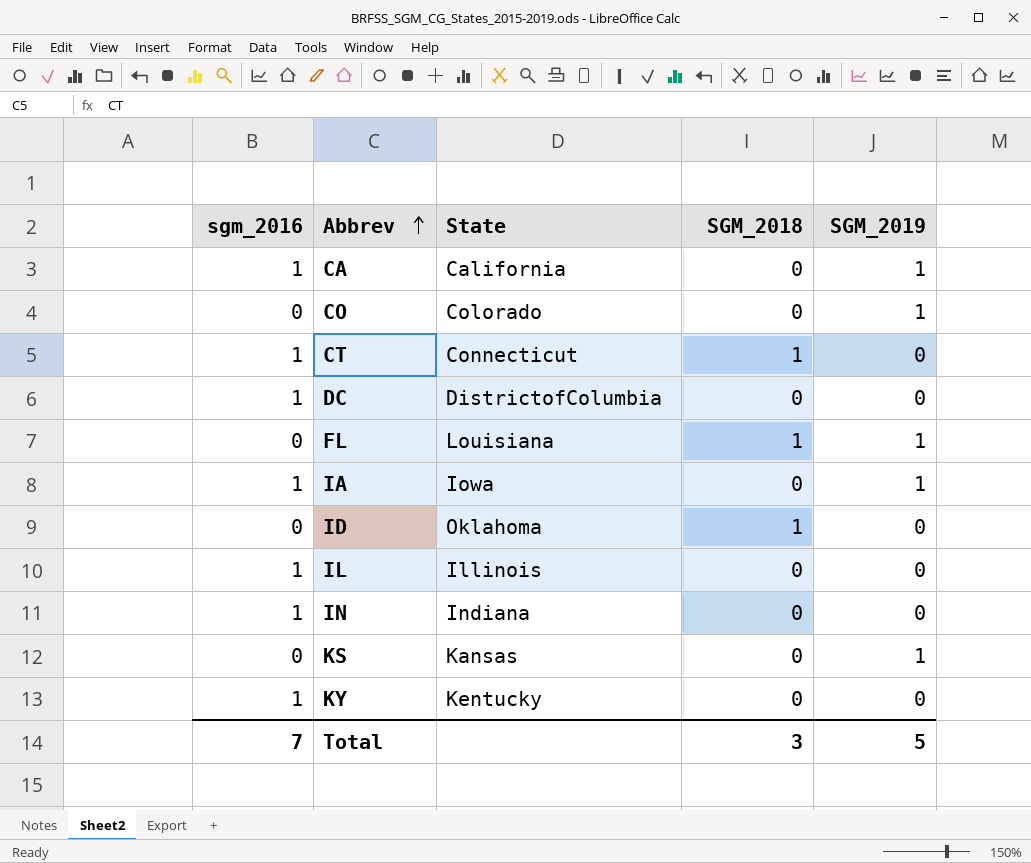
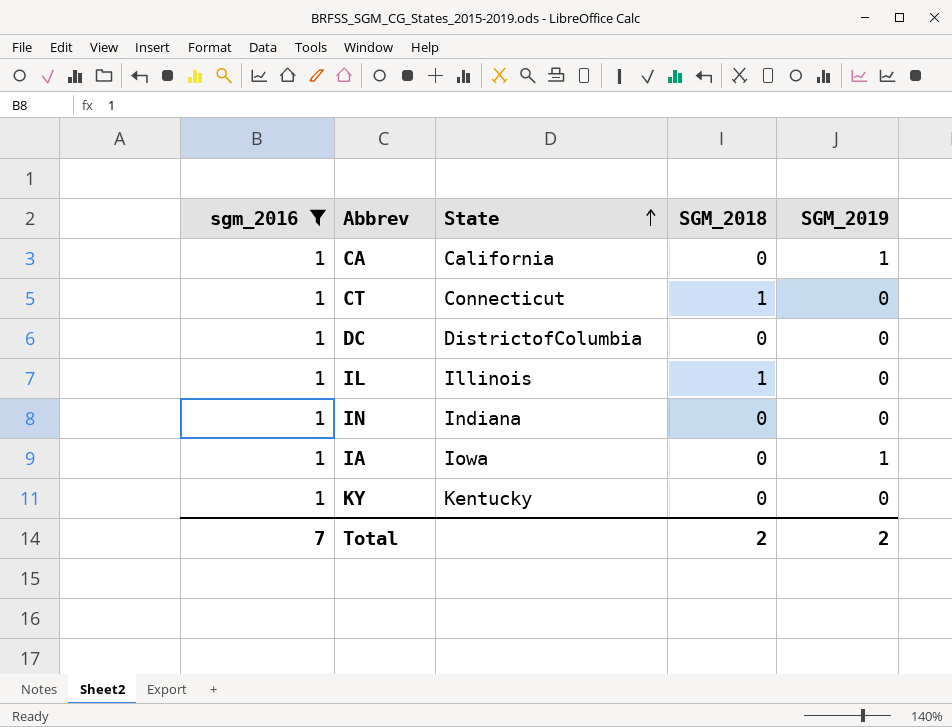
filter: none -> sgm_2016 = 1
row order: Abbrev ascending -> State ascending
IL | SGM_2018: 0 -> 1
Total | SGM_2018: 3 -> 2
Total | SGM_2019: 5 -> 2

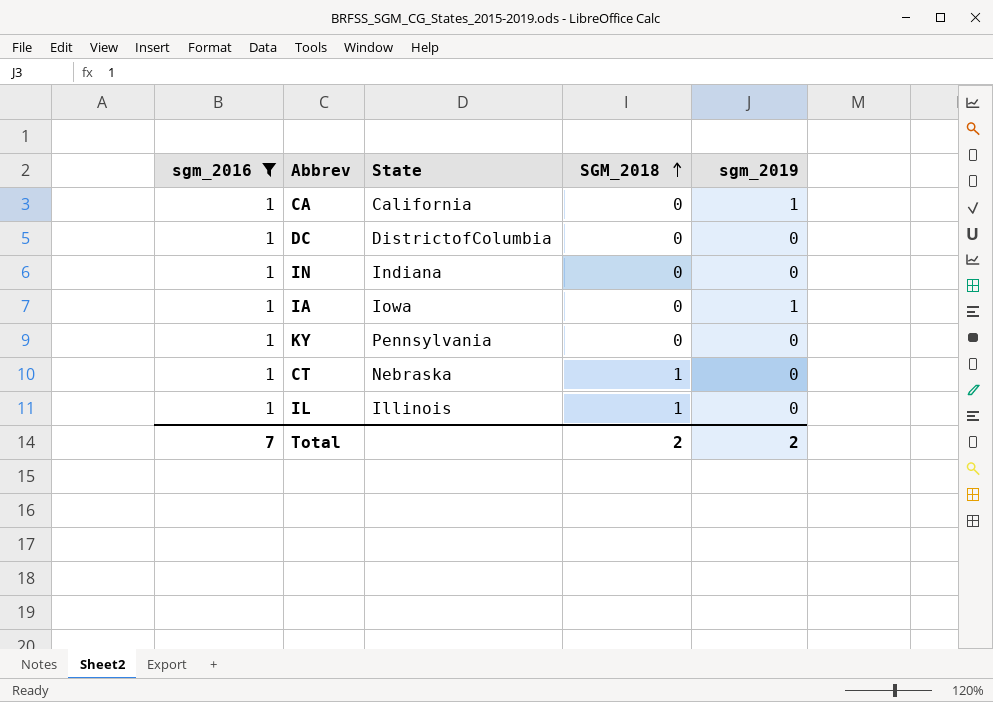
row order: State ascending -> SGM_2018 ascending
column name: SGM_2019 -> sgm_2019
KY | State: Kentucky -> Pennsylvania
CT | State: Connecticut -> Nebraska

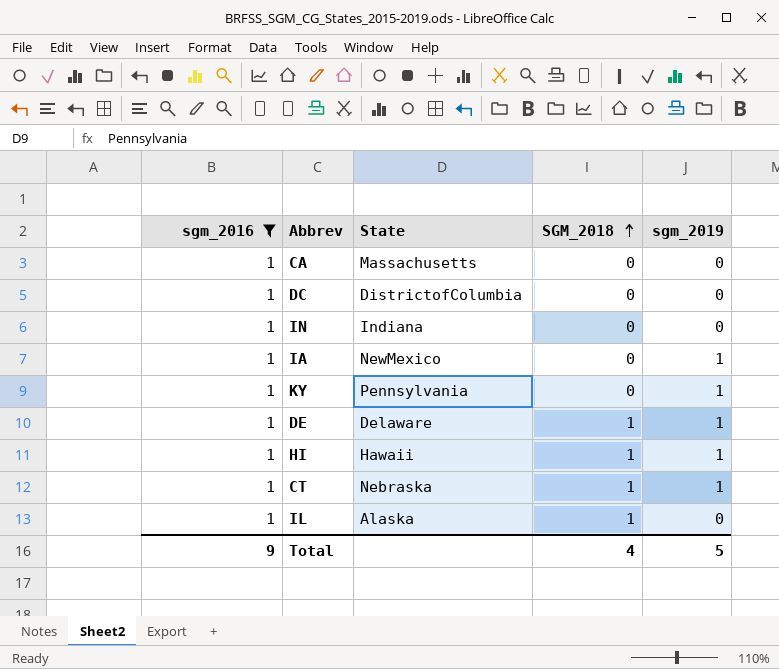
CA | State: California -> Massachusetts
CA | sgm_2019: 1 -> 0
IA | State: Iowa -> NewMexico
KY | sgm_2019: 0 -> 1
row DE: none -> 1 | Delaware | 1 | 1
row HI: none -> 1 | Hawaii | 1 | 1
CT | sgm_2019: 0 -> 1
IL | State: Illinois -> Alaska
Total | sgm_2016: 7 -> 9
Total | SGM_2018: 2 -> 4
Total | sgm_2019: 2 -> 5

